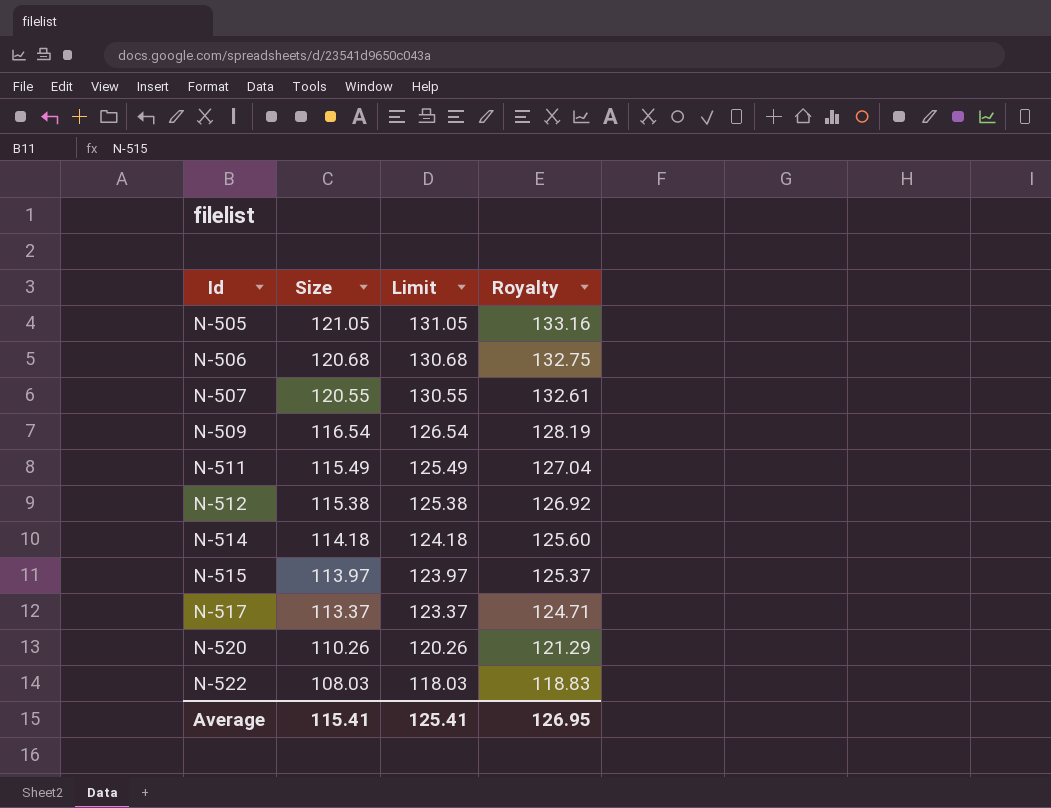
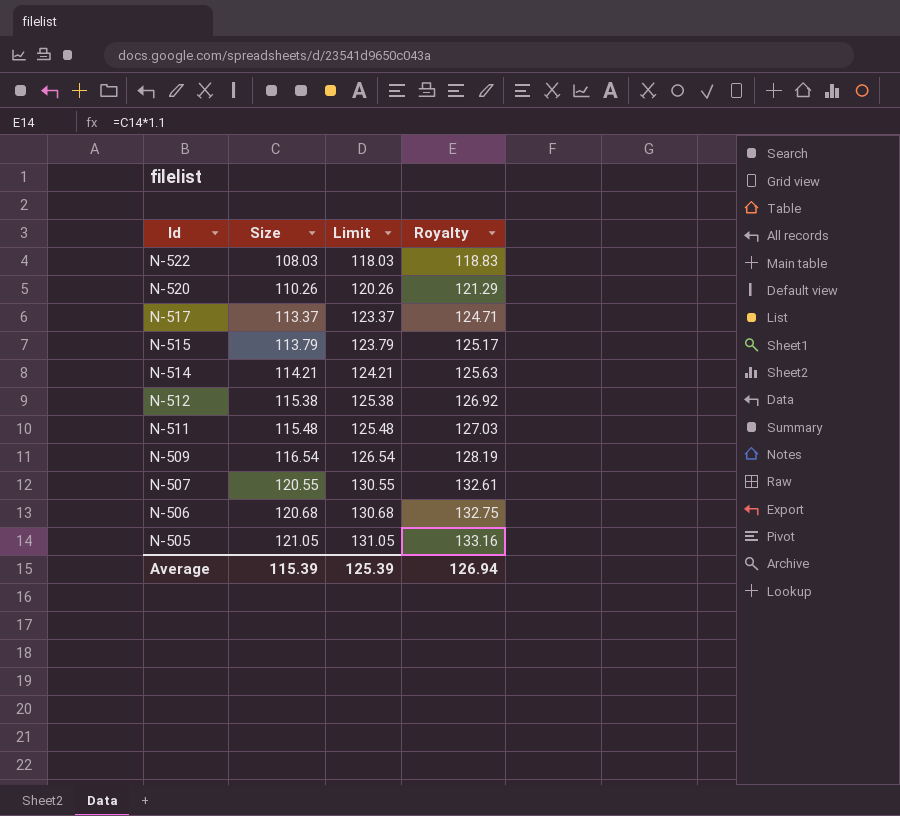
row order: Id ascending -> Id descending
N-515 | Size: 113.97 -> 113.79
N-515 | Limit: 123.97 -> 123.79
N-515 | Royalty: 125.37 -> 125.17
N-514 | Size: 114.18 -> 114.21
N-514 | Limit: 124.18 -> 124.21
N-514 | Royalty: 125.60 -> 125.63
N-511 | Size: 115.49 -> 115.48
N-511 | Limit: 125.49 -> 125.48
N-511 | Royalty: 127.04 -> 127.03
Average | Size: 115.41 -> 115.39
Average | Limit: 125.41 -> 125.39
Average | Royalty: 126.95 -> 126.94

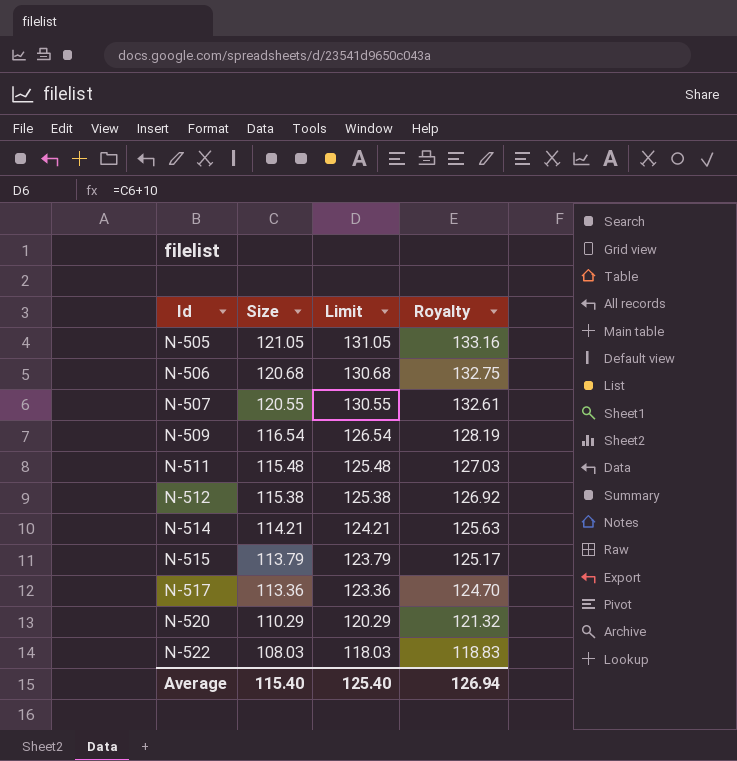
row order: Id descending -> Id ascending
N-517 | Size: 113.37 -> 113.36
N-517 | Limit: 123.37 -> 123.36
N-517 | Royalty: 124.71 -> 124.70
N-520 | Size: 110.26 -> 110.29
N-520 | Limit: 120.26 -> 120.29
N-520 | Royalty: 121.29 -> 121.32
Average | Size: 115.39 -> 115.40
Average | Limit: 125.39 -> 125.40

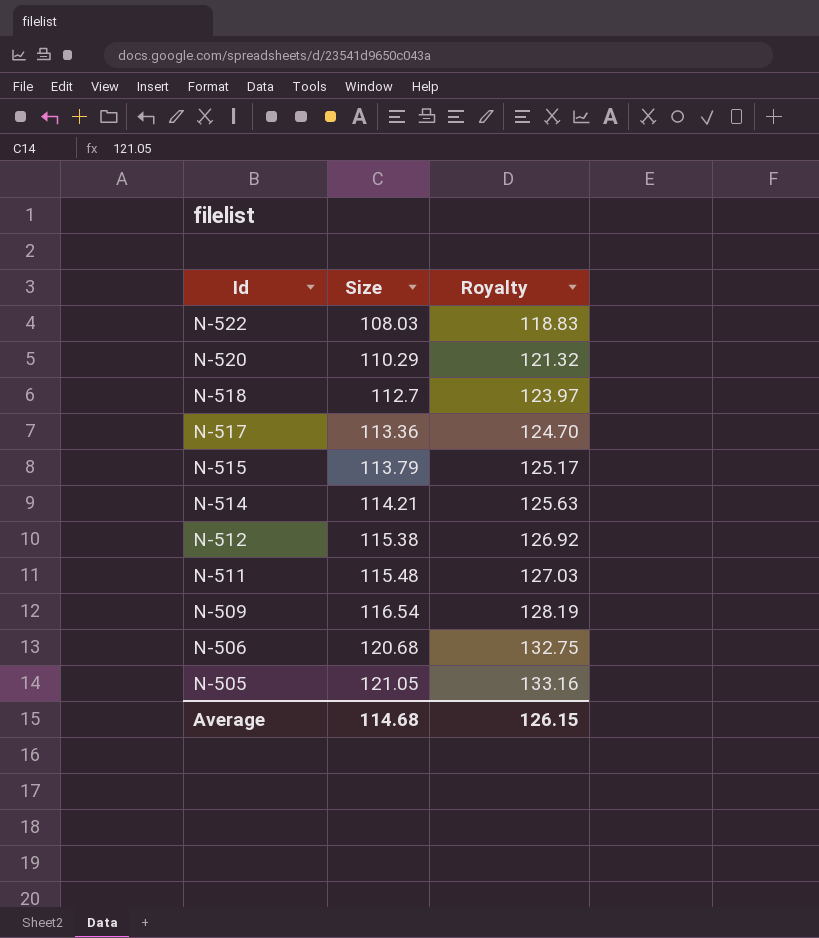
row order: Id ascending -> Id descending
column Limit | formula: [Size] + 10 -> none
row N-507: 120.55 | 130.55 | 132.61 -> none
row N-518: none -> 112.7 | 123.97
Average | Size: 115.40 -> 114.68
Average | Royalty: 126.94 -> 126.15

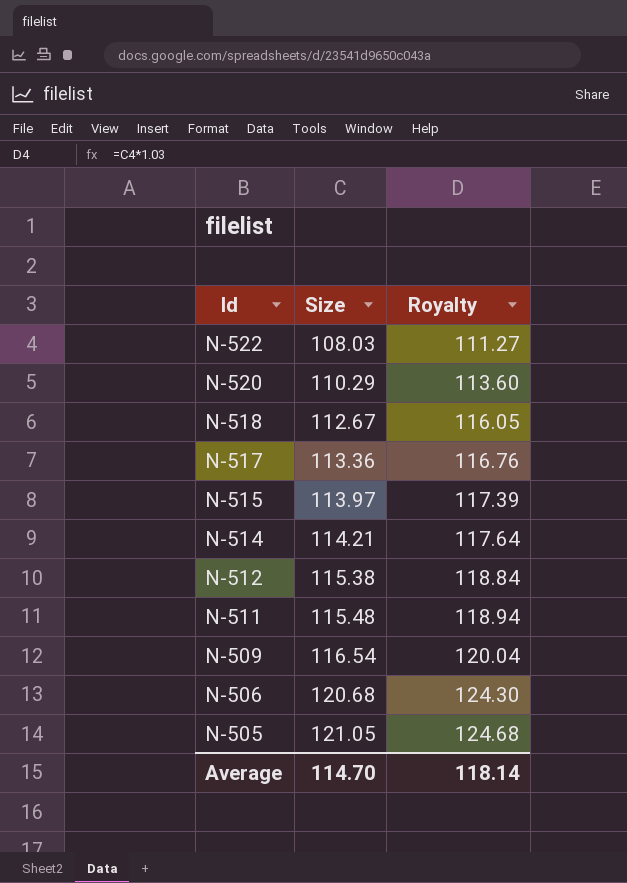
column Royalty | formula: [Size] * 1.1 -> [Size] * 1.03
N-518 | Size: 112.7 -> 112.67
N-515 | Size: 113.79 -> 113.97
Average | Size: 114.68 -> 114.70
Average | Royalty: 126.15 -> 118.14

